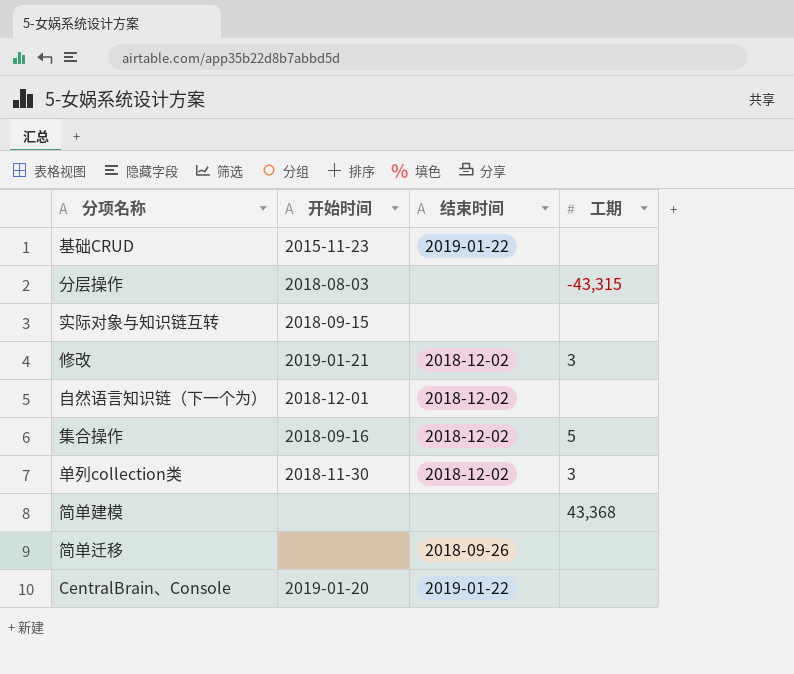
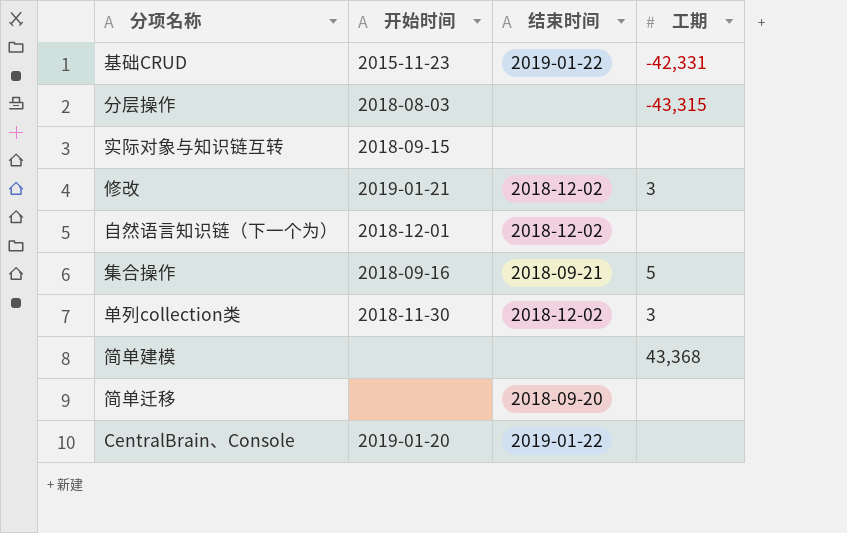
基础CRUD | 工期: none -> -42,331
集合操作 | 结束时间: 2018-12-02 -> 2018-09-21
简单迁移 | 结束时间: 2018-09-26 -> 2018-09-20

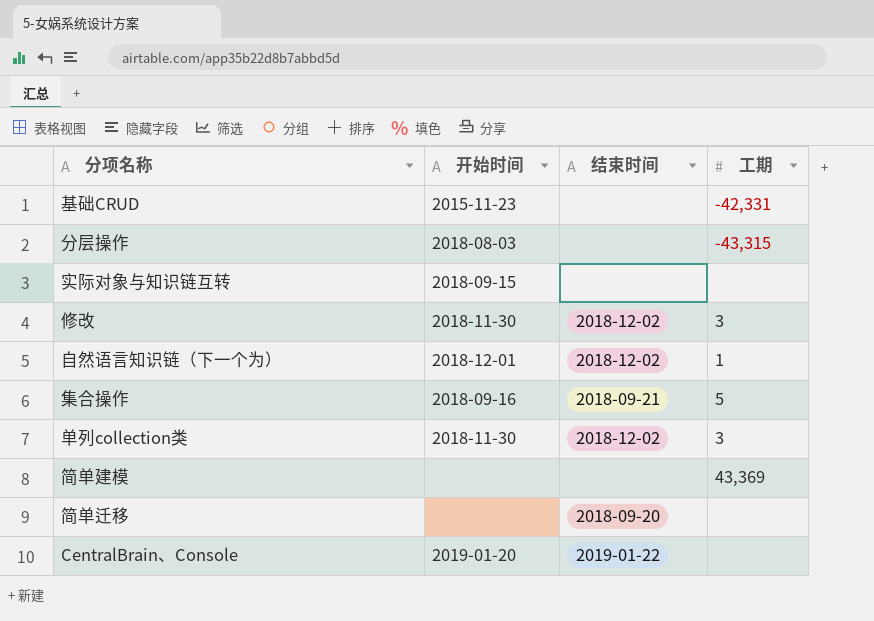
基础CRUD | 结束时间: 2019-01-22 -> none
修改 | 开始时间: 2019-01-21 -> 2018-11-30
自然语言知识链（下一个为） | 工期: none -> 1
简单建模 | 工期: 43,368 -> 43,369

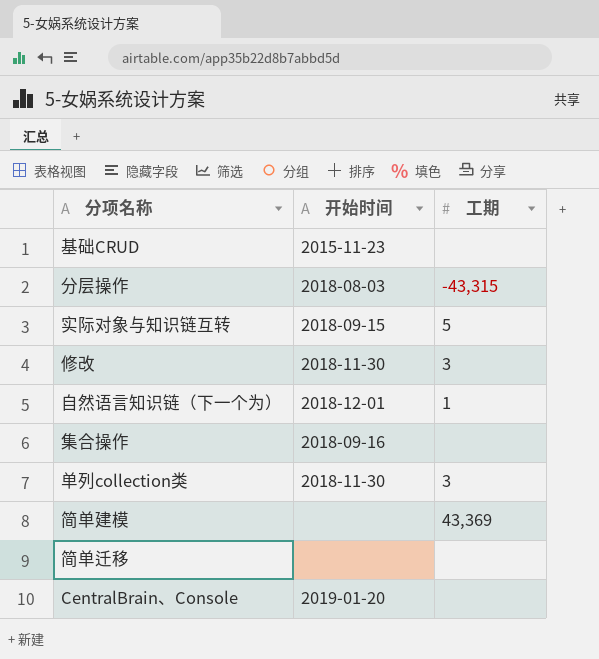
column 结束时间 | position: 3 -> none
基础CRUD | 工期: -42,331 -> none
实际对象与知识链互转 | 工期: none -> 5
集合操作 | 工期: 5 -> none

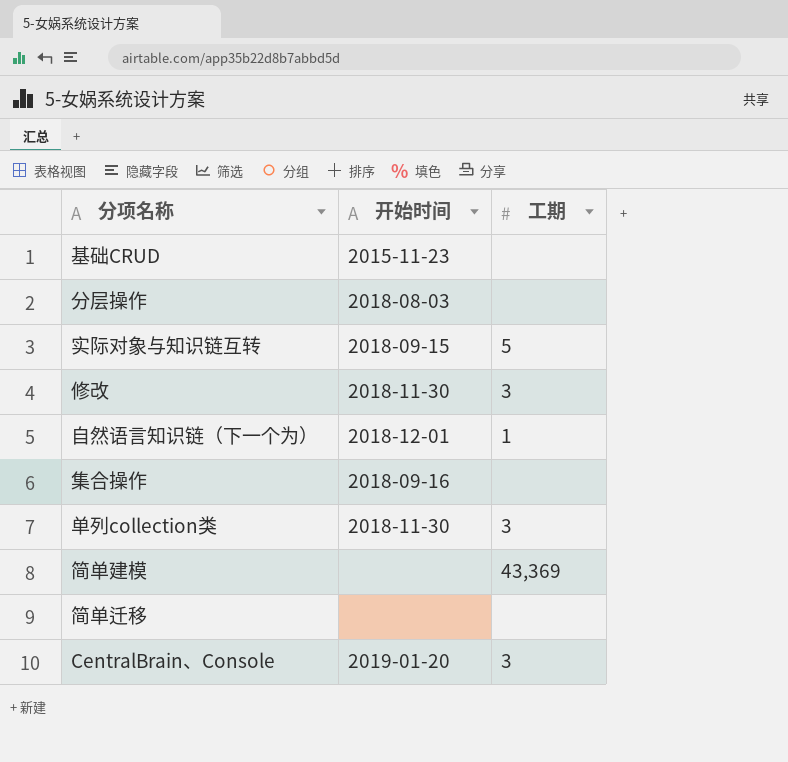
分层操作 | 工期: -43,315 -> none
CentralBrain、Console | 工期: none -> 3

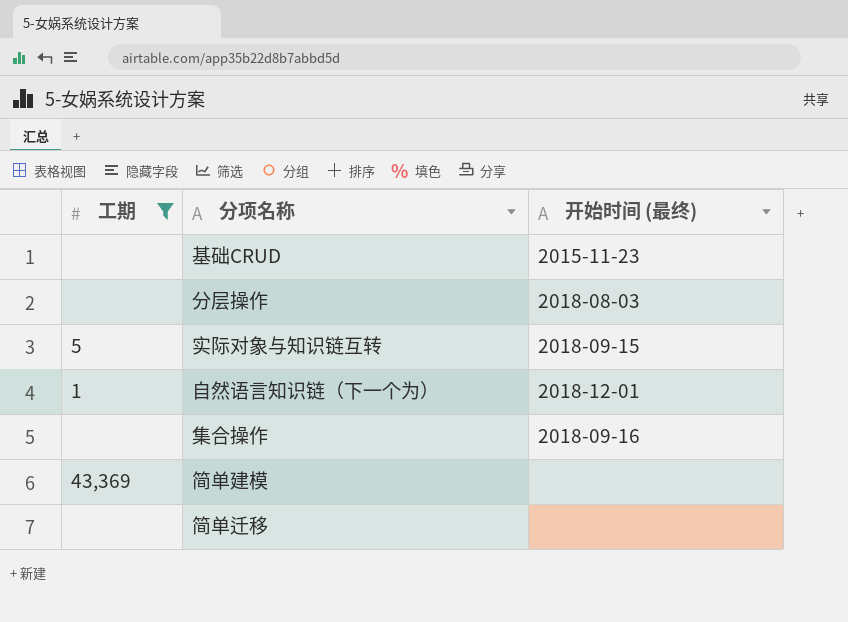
filter: none -> 工期 != 3
column 工期 | position: 3 -> 1
column name: 开始时间 -> 开始时间 (最终)

